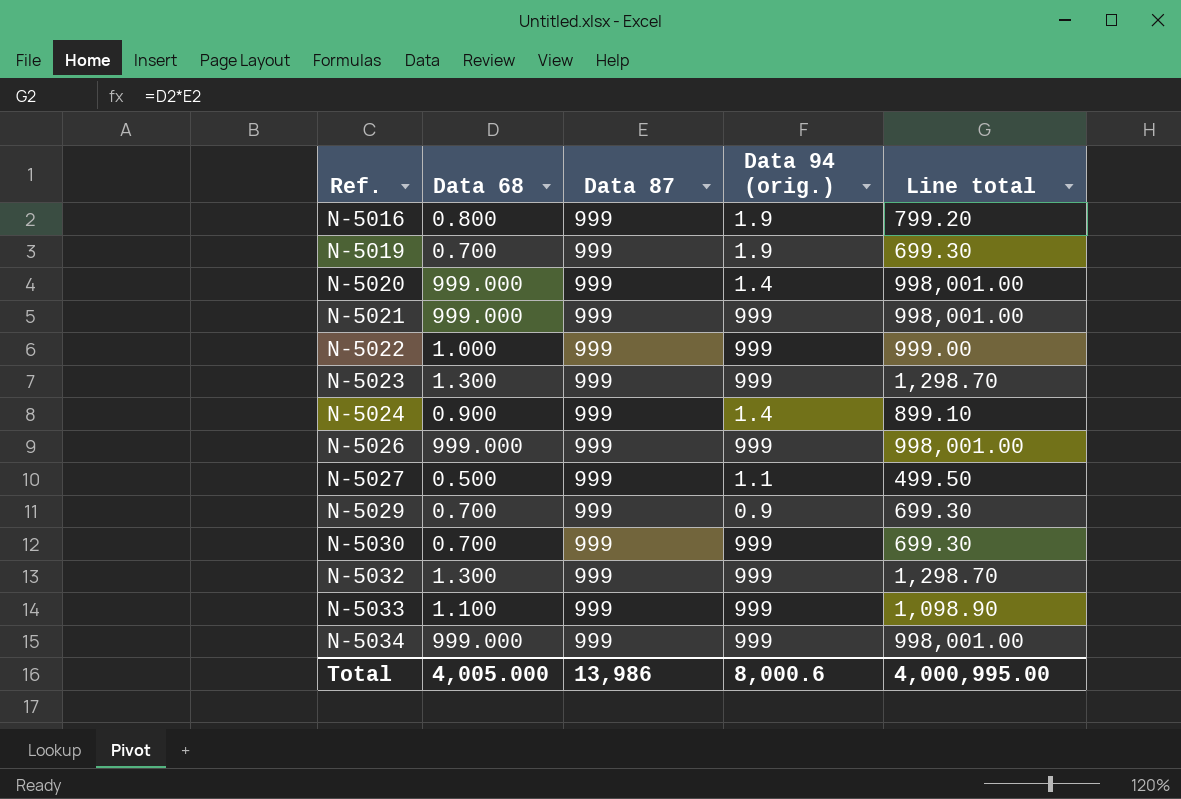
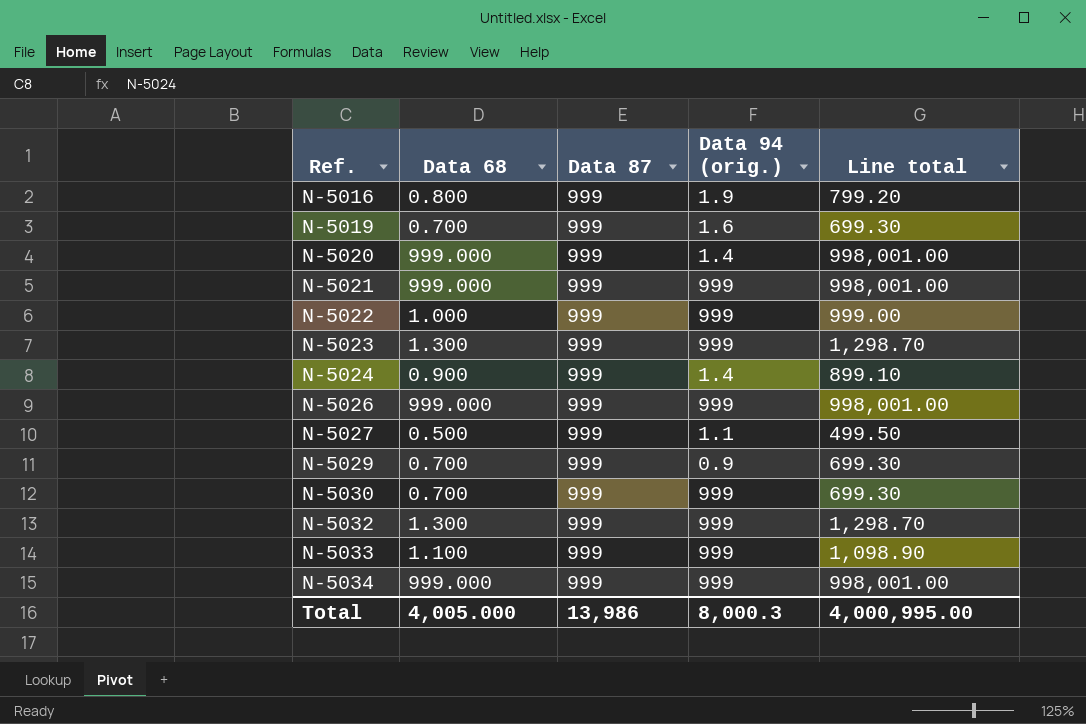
N-5019 | Data 94 (orig.): 1.9 -> 1.6
Total | Data 94 (orig.): 8,000.6 -> 8,000.3

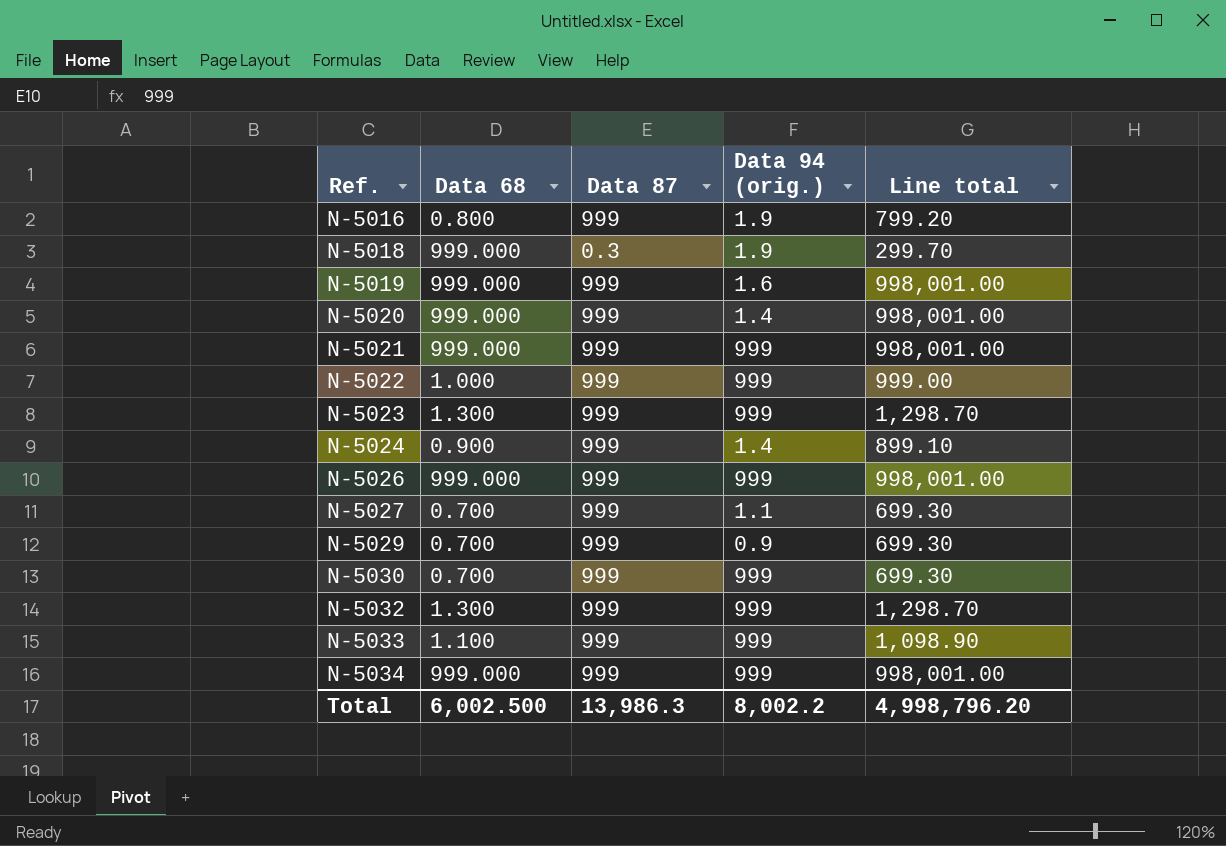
row N-5018: none -> 999.000 | 0.3 | 1.9 | 299.70
N-5019 | Data 68: 0.700 -> 999.000
N-5019 | Line total: 699.30 -> 998,001.00
N-5027 | Data 68: 0.500 -> 0.700
N-5027 | Line total: 499.50 -> 699.30
Total | Data 68: 4,005.000 -> 6,002.500
Total | Data 87: 13,986 -> 13,986.3
Total | Data 94 (orig.): 8,000.3 -> 8,002.2
Total | Line total: 4,000,995.00 -> 4,998,796.20

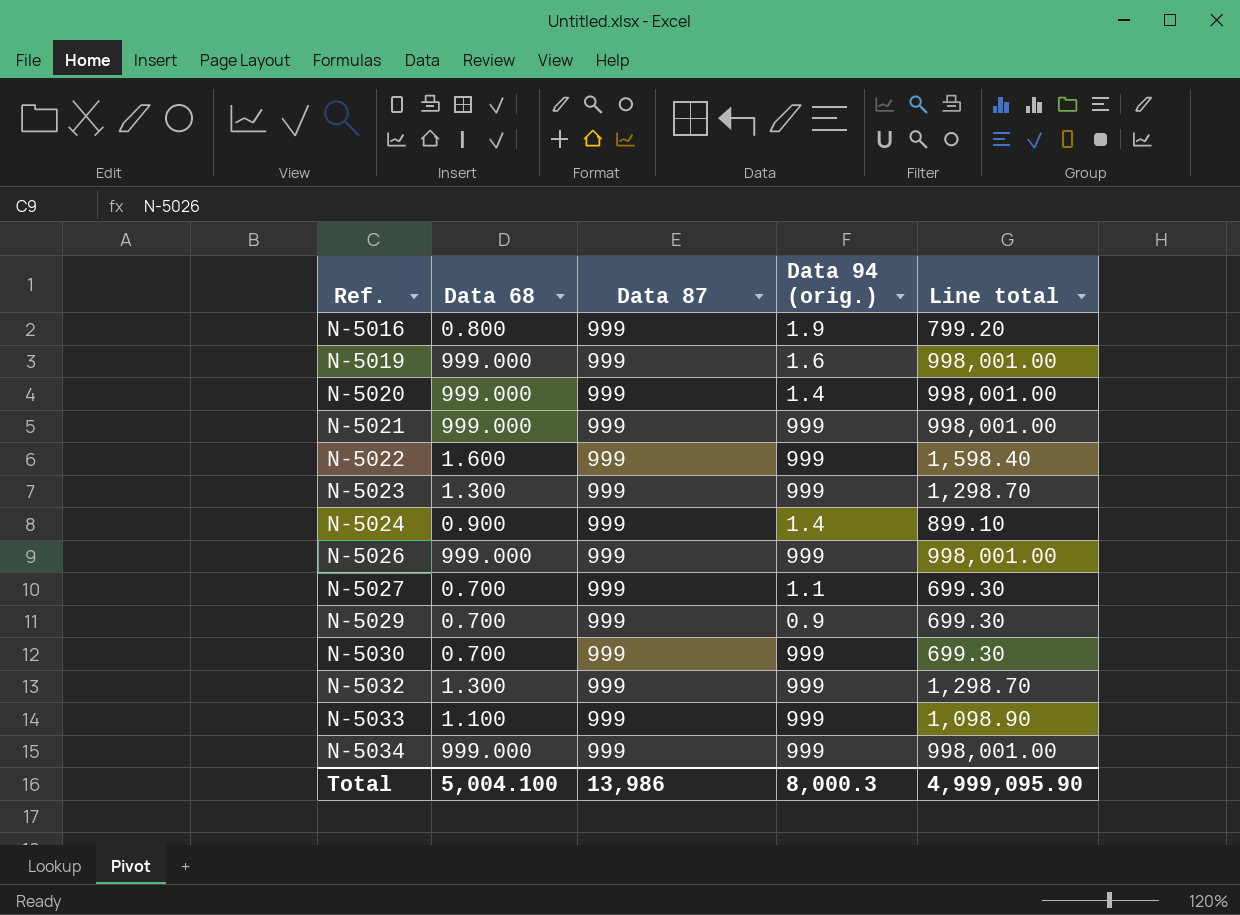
row N-5018: 999.000 | 0.3 | 1.9 | 299.70 -> none
N-5022 | Data 68: 1.000 -> 1.600
N-5022 | Line total: 999.00 -> 1,598.40
Total | Data 68: 6,002.500 -> 5,004.100
Total | Data 87: 13,986.3 -> 13,986
Total | Data 94 (orig.): 8,002.2 -> 8,000.3
Total | Line total: 4,998,796.20 -> 4,999,095.90

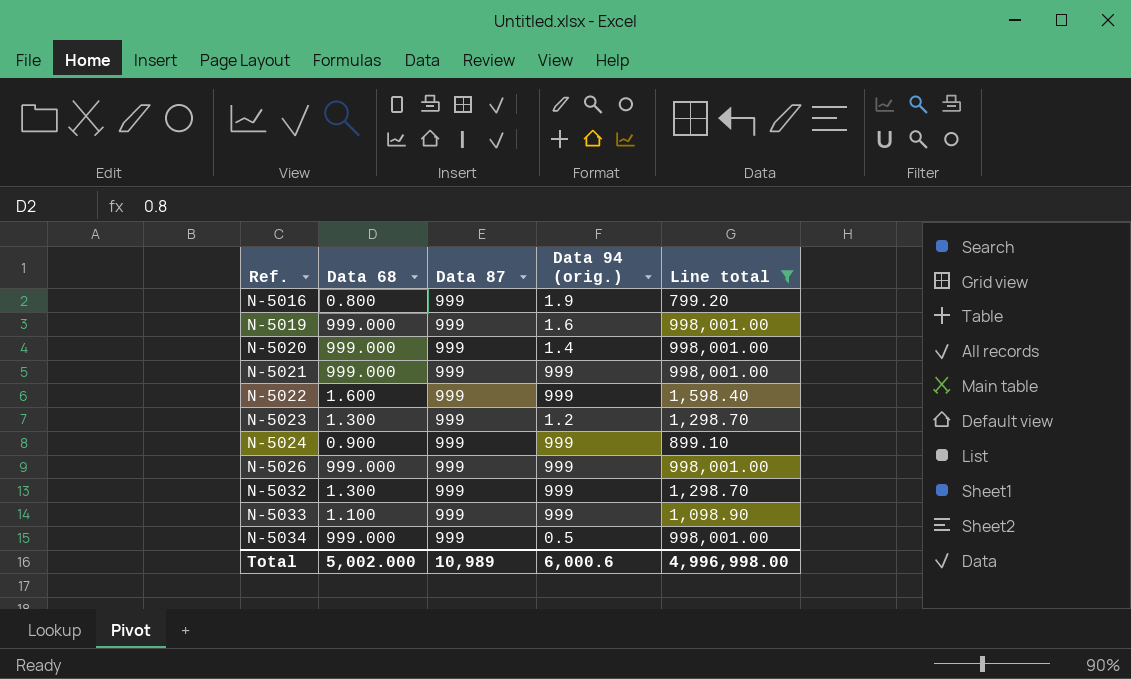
filter: none -> Line total != 699.30
N-5023 | Data 94 (orig.): 999 -> 1.2
N-5024 | Data 94 (orig.): 1.4 -> 999
N-5034 | Data 94 (orig.): 999 -> 0.5
Total | Data 68: 5,004.100 -> 5,002.000
Total | Data 87: 13,986 -> 10,989
Total | Data 94 (orig.): 8,000.3 -> 6,000.6
Total | Line total: 4,999,095.90 -> 4,996,998.00

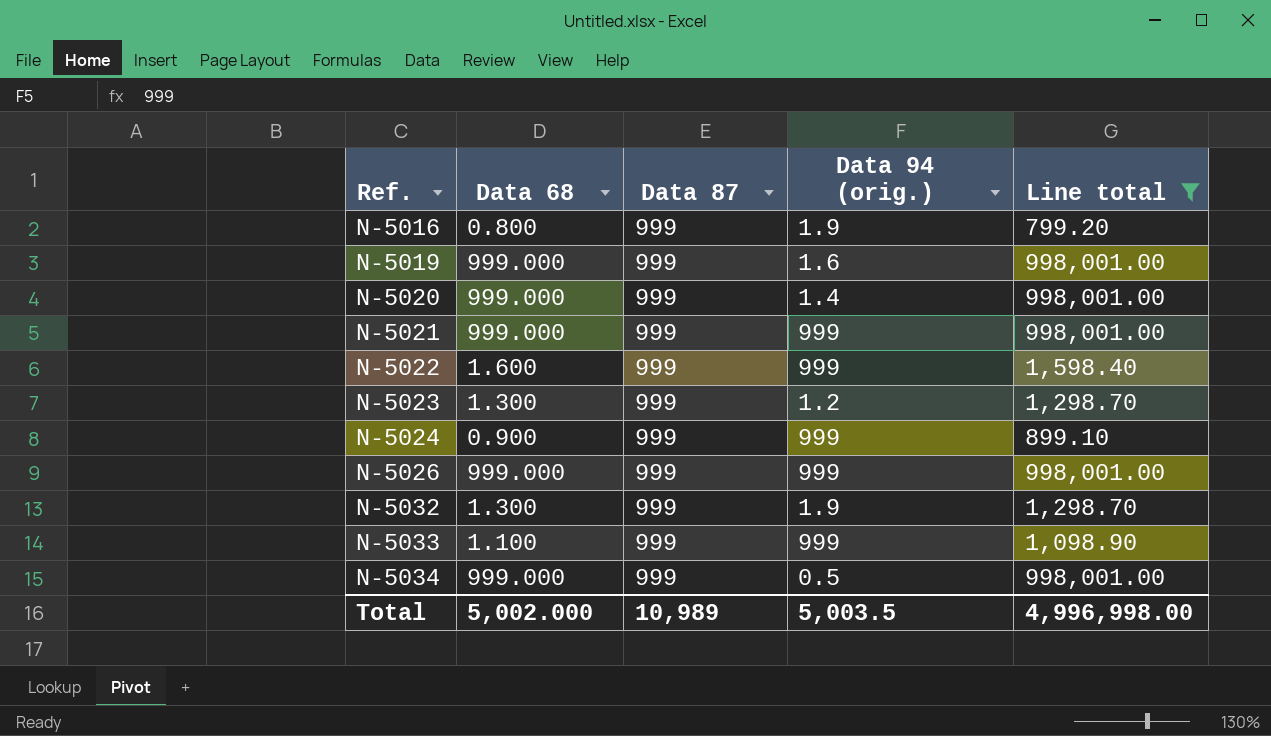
N-5032 | Data 94 (orig.): 999 -> 1.9
Total | Data 94 (orig.): 6,000.6 -> 5,003.5

